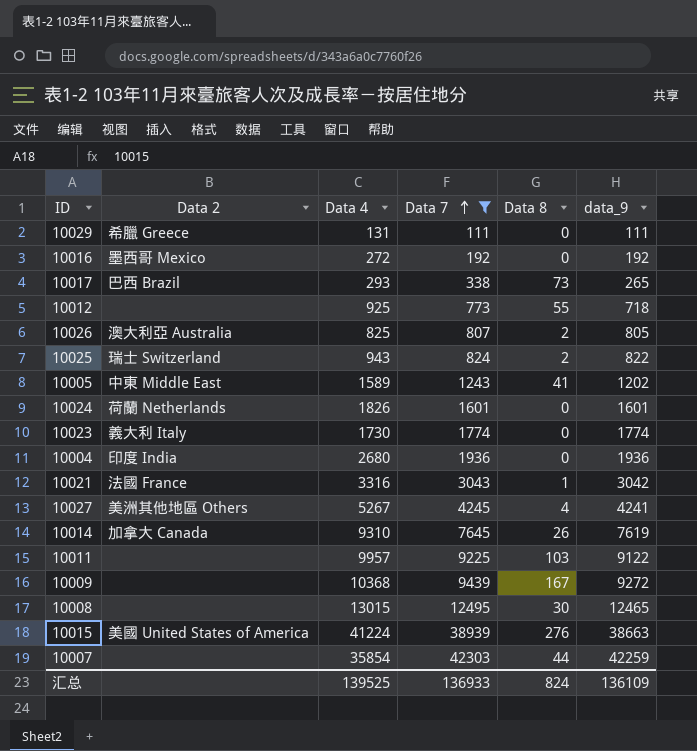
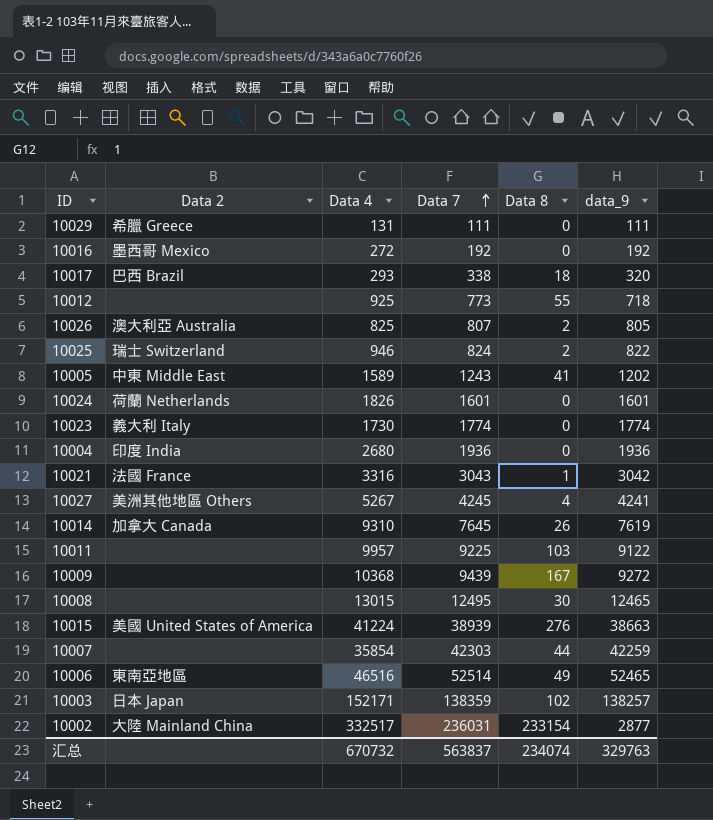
filter: Data 7 <= 42303 -> none
10017 | Data 8: 73 -> 18
10017 | data_9: 265 -> 320
10025 | Data 4: 943 -> 946
汇总 | Data 4: 139525 -> 670732
汇总 | Data 7: 136933 -> 563837
汇总 | Data 8: 824 -> 234074
汇总 | data_9: 136109 -> 329763

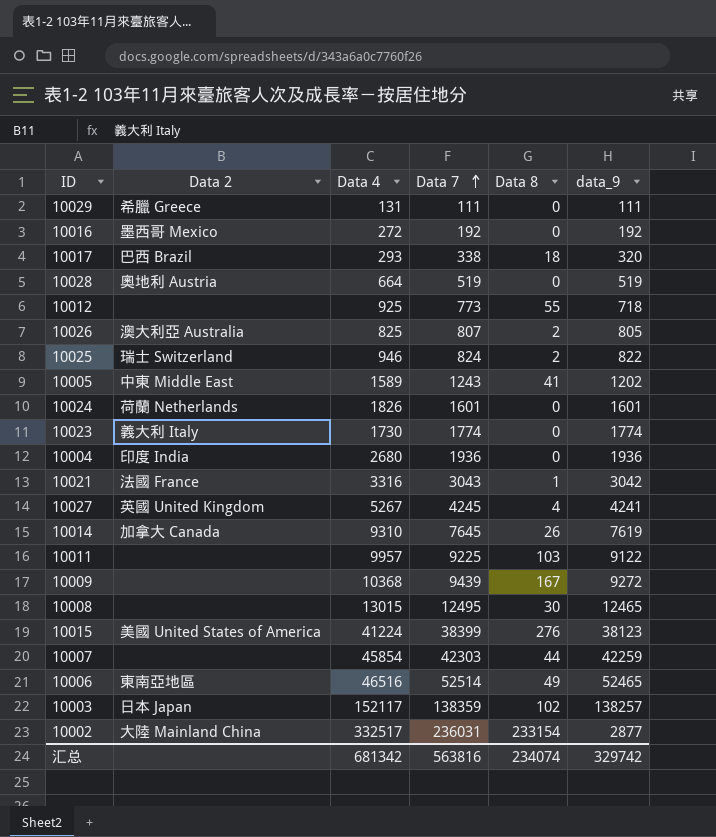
row 10028: none -> 奧地利 Austria | 664 | 519 | 0 | 519
10027 | Data 2: 美洲其他地區 Others -> 英國 United Kingdom
10015 | Data 7: 38939 -> 38399
10015 | data_9: 38663 -> 38123
10007 | Data 4: 35854 -> 45854
10003 | Data 4: 152171 -> 152117
汇总 | Data 4: 670732 -> 681342
汇总 | Data 7: 563837 -> 563816
汇总 | data_9: 329763 -> 329742

